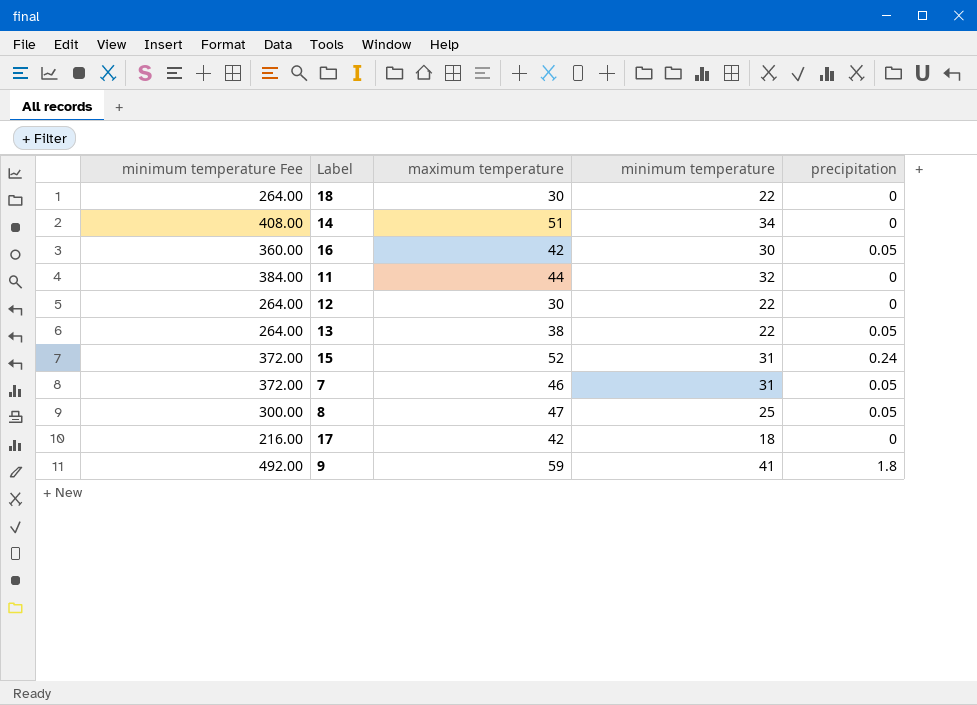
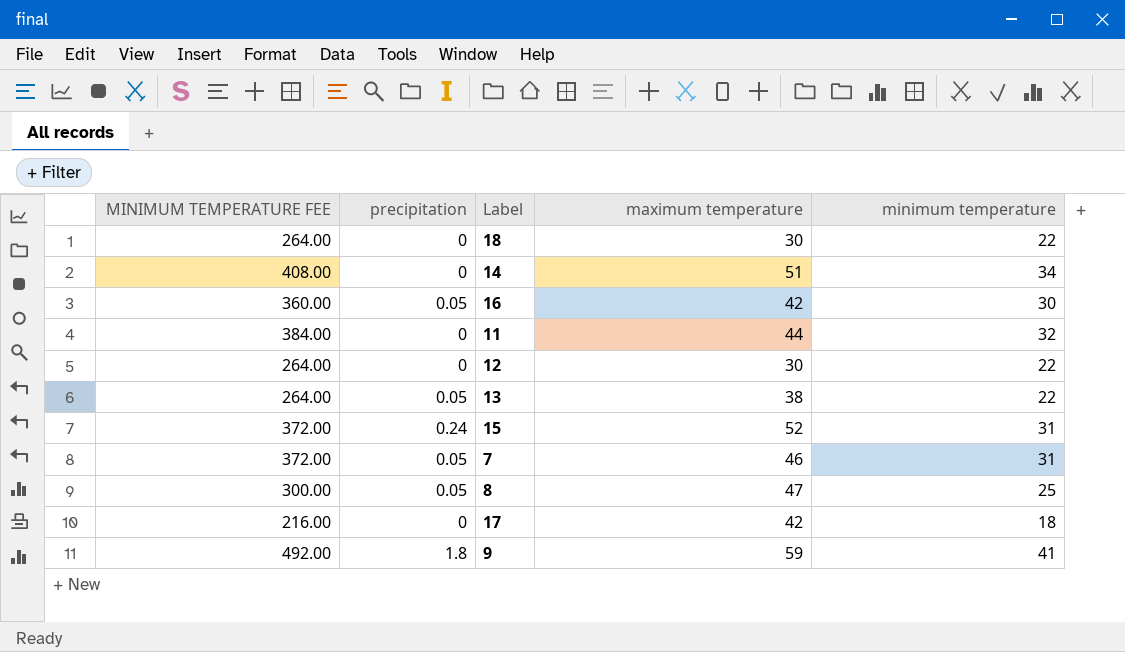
column name: minimum temperature Fee -> MINIMUM TEMPERATURE FEE
column precipitation | position: 5 -> 2

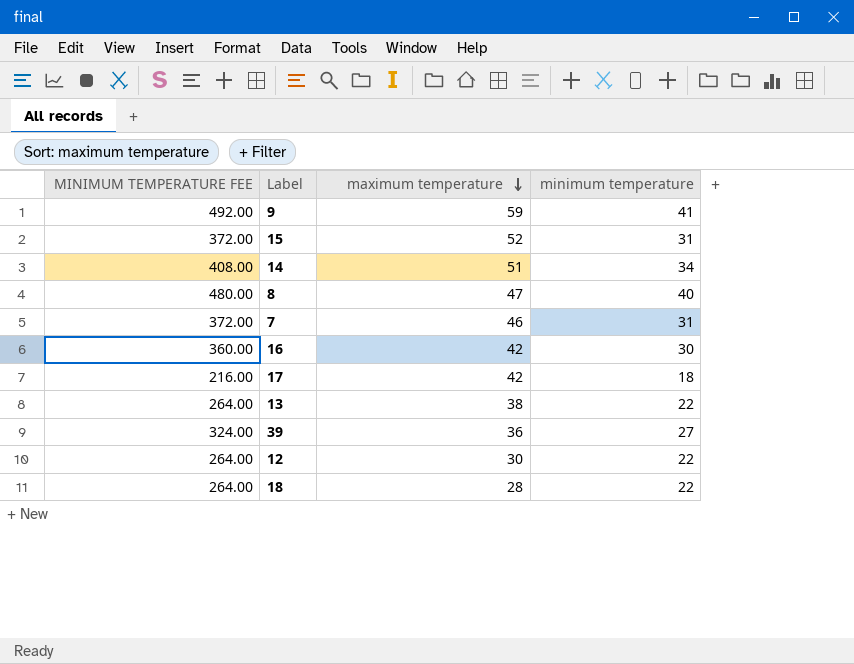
row order: none -> maximum temperature descending
column precipitation | position: 2 -> none
row 11: 384.00 | 0 | 44 | 32 -> none
8 | MINIMUM TEMPERATURE FEE: 300.00 -> 480.00
8 | minimum temperature: 25 -> 40
row 39: none -> 324.00 | 36 | 27
18 | maximum temperature: 30 -> 28

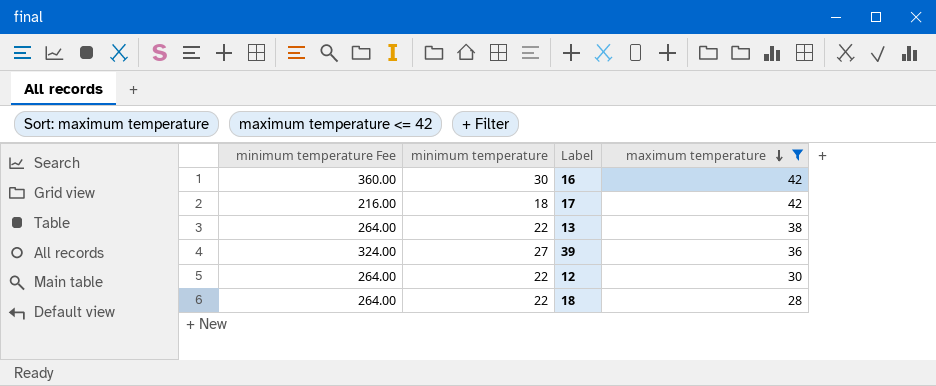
filter: none -> maximum temperature <= 42
column name: MINIMUM TEMPERATURE FEE -> minimum temperature Fee
column minimum temperature | position: 4 -> 2

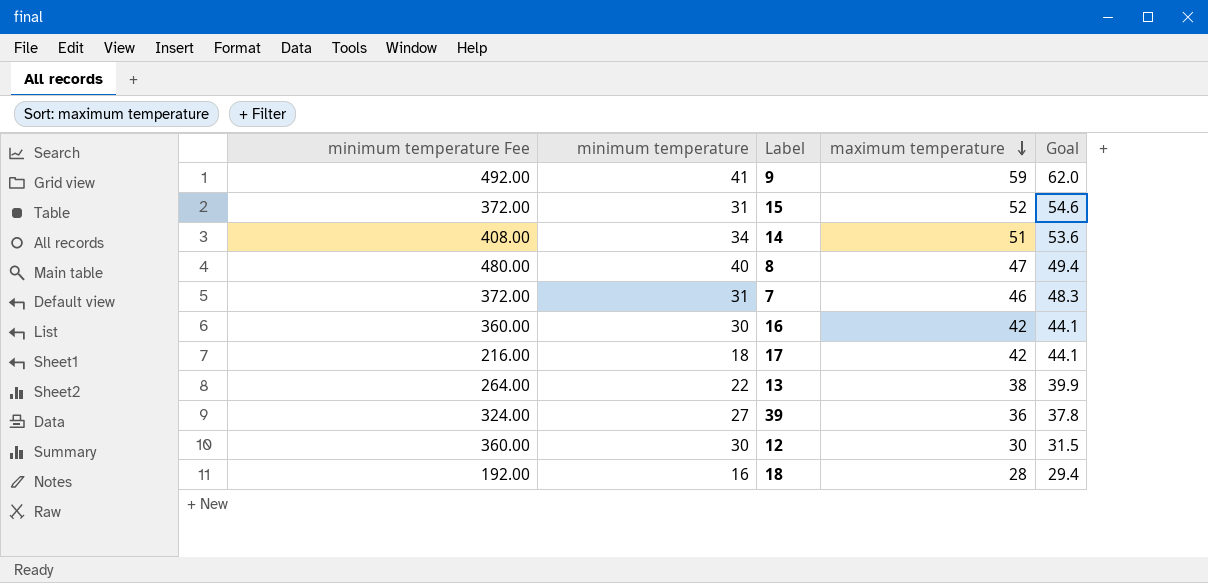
filter: maximum temperature <= 42 -> none
column Goal | formula: none -> [maximum temperature] * 1.05
12 | minimum temperature Fee: 264.00 -> 360.00
12 | minimum temperature: 22 -> 30
18 | minimum temperature Fee: 264.00 -> 192.00
18 | minimum temperature: 22 -> 16

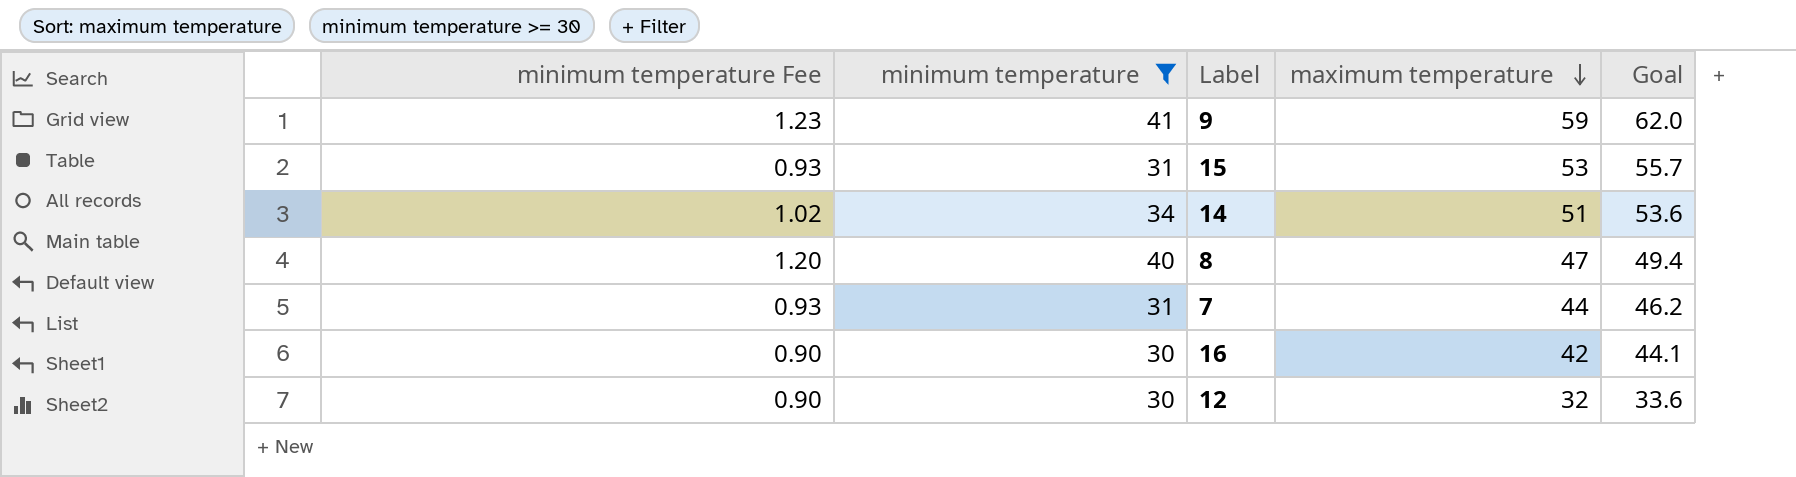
filter: none -> minimum temperature >= 30
column minimum temperature Fee | formula: [minimum temperature] * 12 -> [minimum temperature] * 0.03
15 | maximum temperature: 52 -> 53
15 | Goal: 54.6 -> 55.7
7 | maximum temperature: 46 -> 44
7 | Goal: 48.3 -> 46.2
12 | maximum temperature: 30 -> 32
12 | Goal: 31.5 -> 33.6

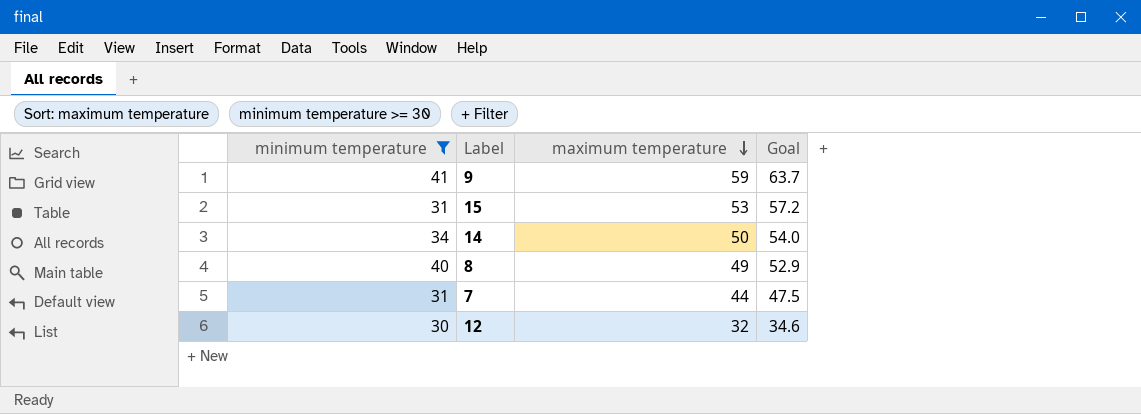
column minimum temperature Fee | formula: [minimum temperature] * 0.03 -> none
column Goal | formula: [maximum temperature] * 1.05 -> [maximum temperature] * 1.08
row 16: 0.90 | 30 | 42 | 44.1 -> none
14 | maximum temperature: 51 -> 50
8 | maximum temperature: 47 -> 49

